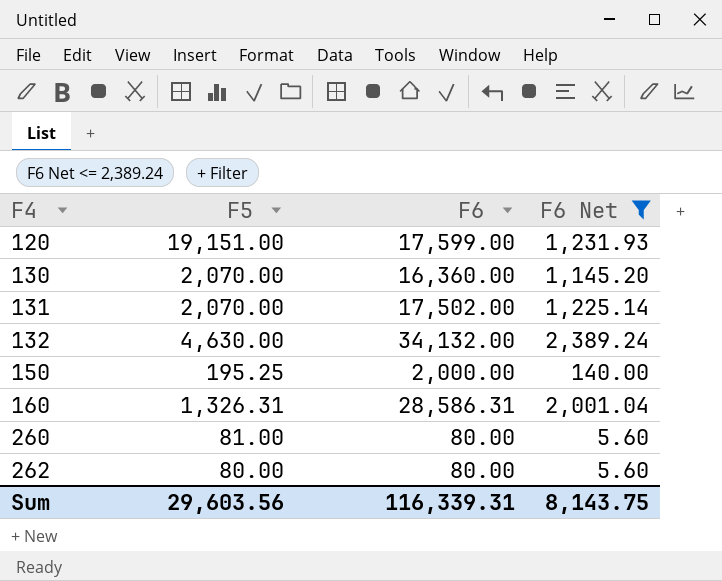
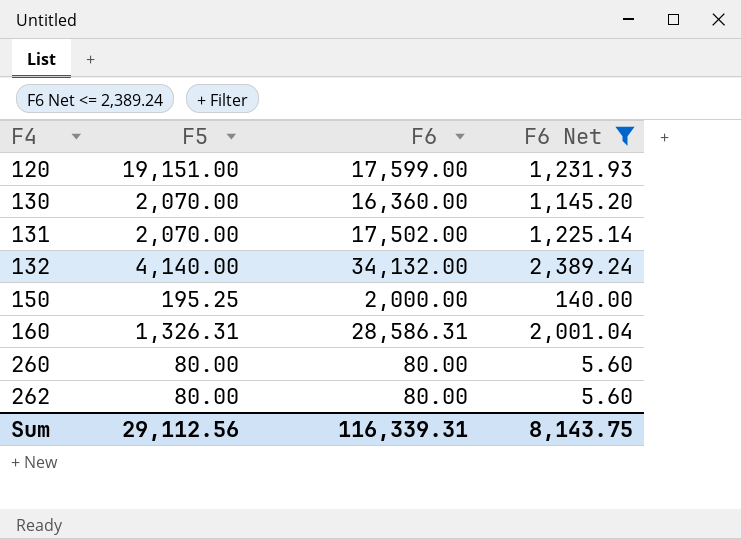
132 | F5: 4,630.00 -> 4,140.00
260 | F5: 81.00 -> 80.00
Sum | F5: 29,603.56 -> 29,112.56

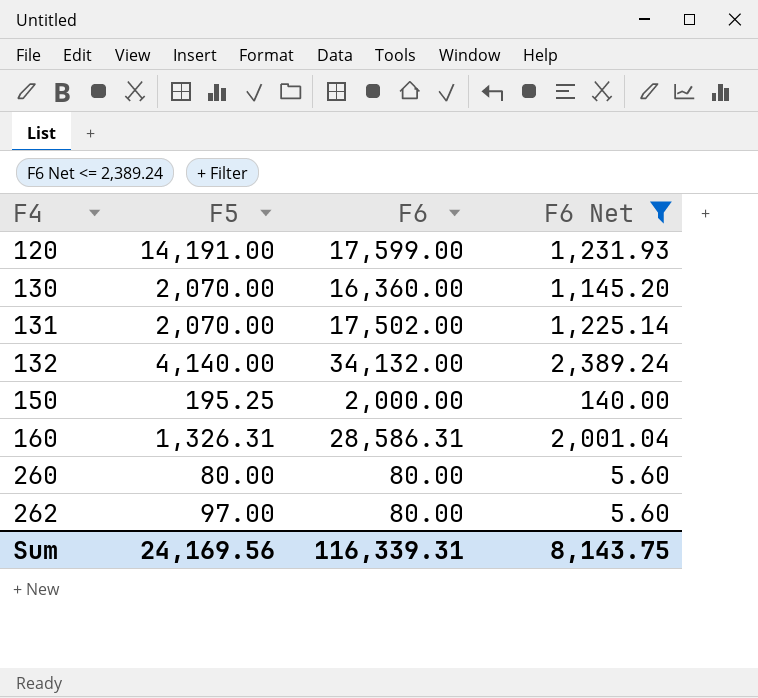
120 | F5: 19,151.00 -> 14,191.00
262 | F5: 80.00 -> 97.00
Sum | F5: 29,112.56 -> 24,169.56

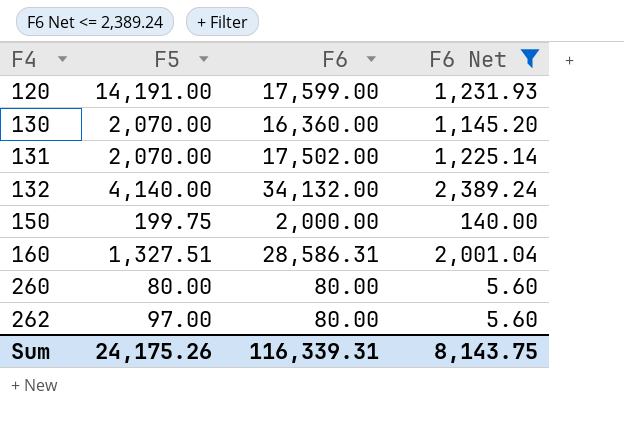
150 | F5: 195.25 -> 199.75
160 | F5: 1,326.31 -> 1,327.51
Sum | F5: 24,169.56 -> 24,175.26

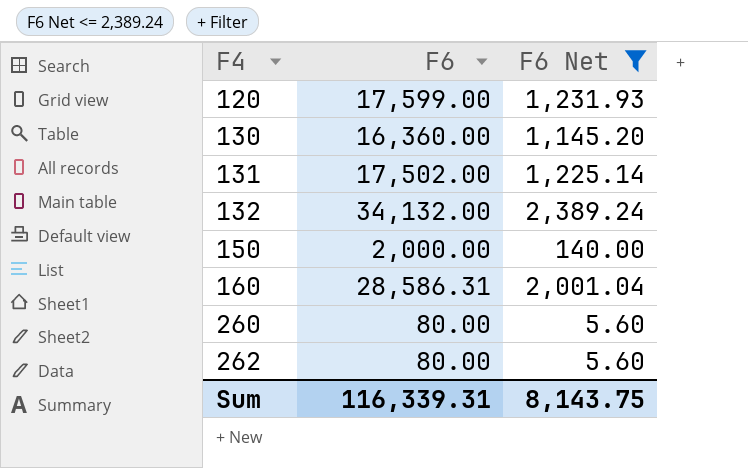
column F5 | position: 2 -> none

